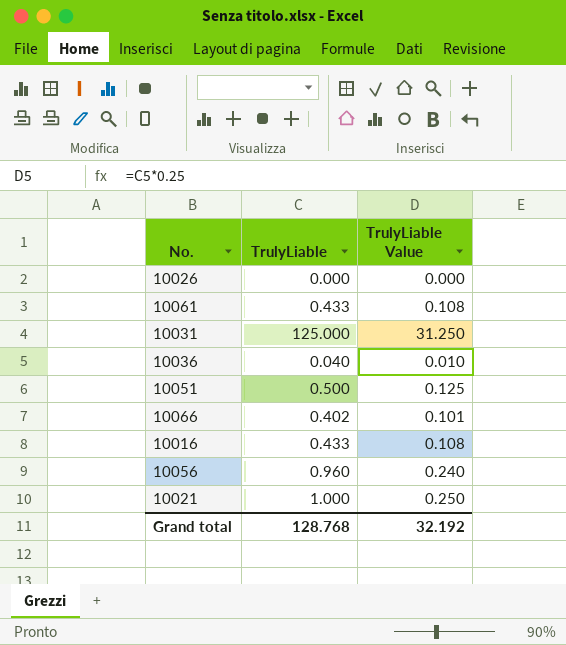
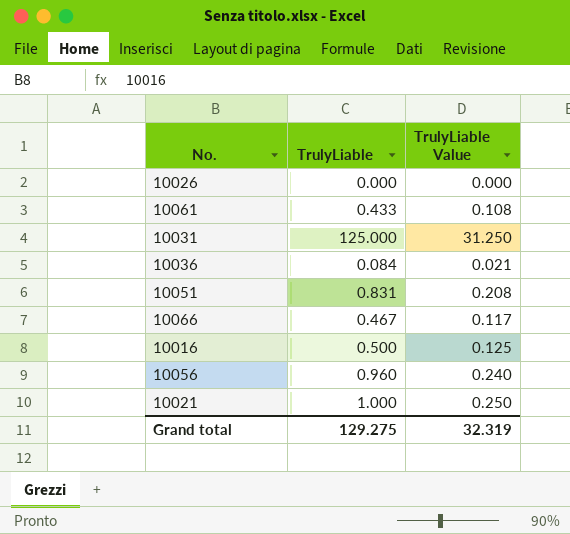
10036 | TrulyLiable: 0.040 -> 0.084
10036 | TrulyLiable Value: 0.010 -> 0.021
10051 | TrulyLiable: 0.500 -> 0.831
10051 | TrulyLiable Value: 0.125 -> 0.208
10066 | TrulyLiable: 0.402 -> 0.467
10066 | TrulyLiable Value: 0.101 -> 0.117
10016 | TrulyLiable: 0.433 -> 0.500
10016 | TrulyLiable Value: 0.108 -> 0.125
Grand total | TrulyLiable: 128.768 -> 129.275
Grand total | TrulyLiable Value: 32.192 -> 32.319

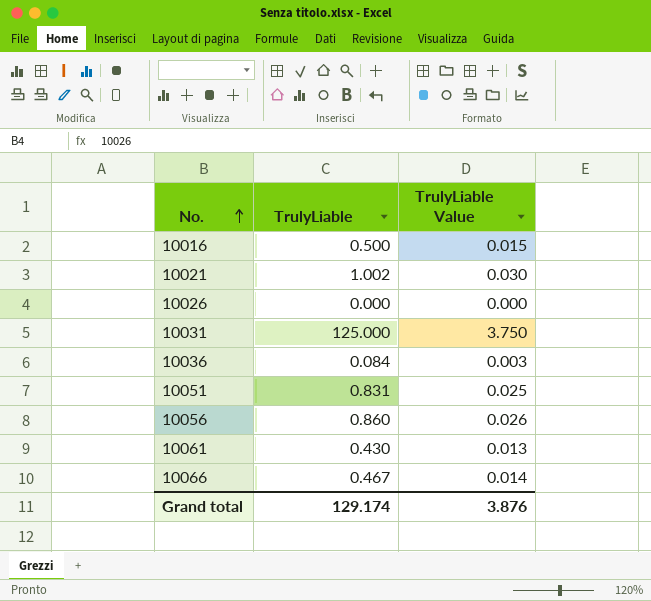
row order: none -> No. ascending
column TrulyLiable Value | formula: [TrulyLiable] * 0.25 -> [TrulyLiable] * 0.03
10021 | TrulyLiable: 1.000 -> 1.002
10056 | TrulyLiable: 0.960 -> 0.860
10061 | TrulyLiable: 0.433 -> 0.430
Grand total | TrulyLiable: 129.275 -> 129.174
Grand total | TrulyLiable Value: 32.319 -> 3.876

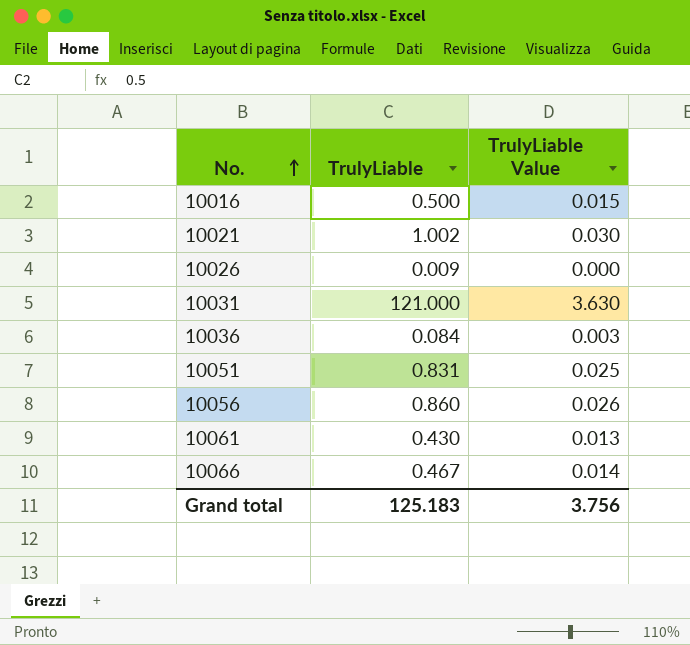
10026 | TrulyLiable: 0.000 -> 0.009
10031 | TrulyLiable: 125.000 -> 121.000
10031 | TrulyLiable Value: 3.750 -> 3.630
Grand total | TrulyLiable: 129.174 -> 125.183
Grand total | TrulyLiable Value: 3.876 -> 3.756

